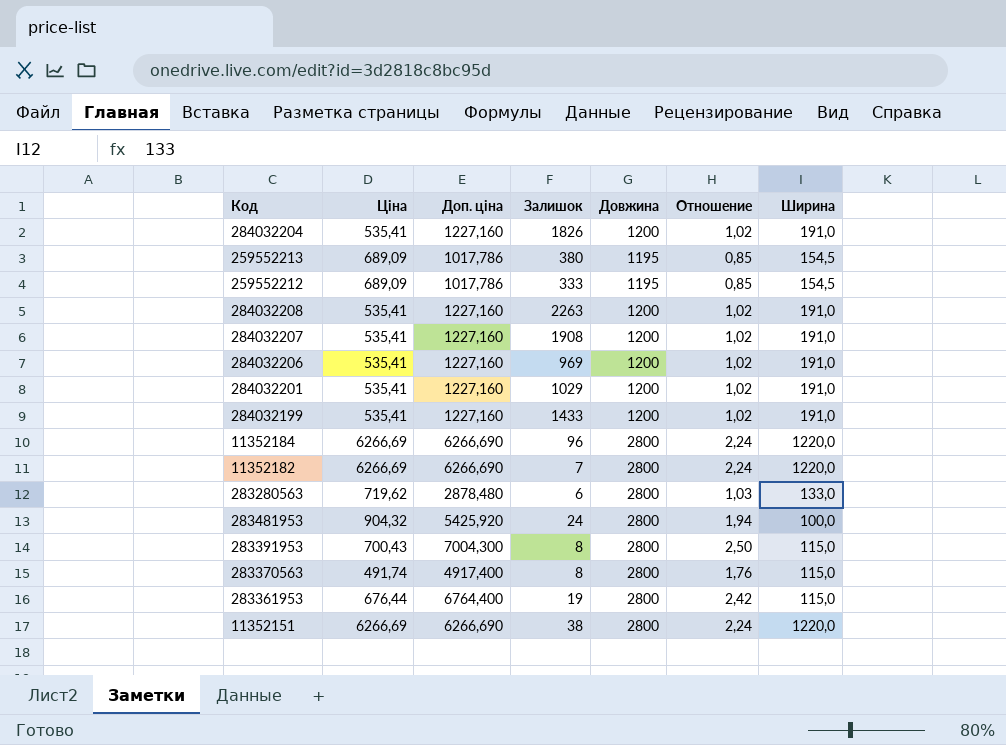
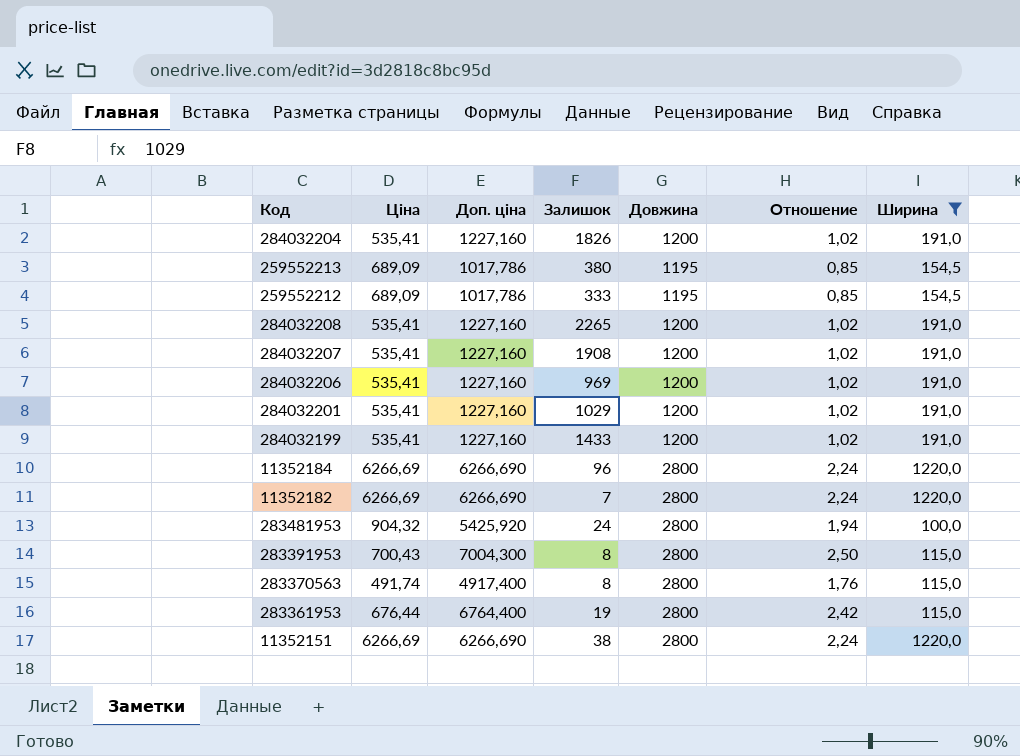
filter: none -> Ширина != 133,0
284032208 | Залишок: 2263 -> 2265

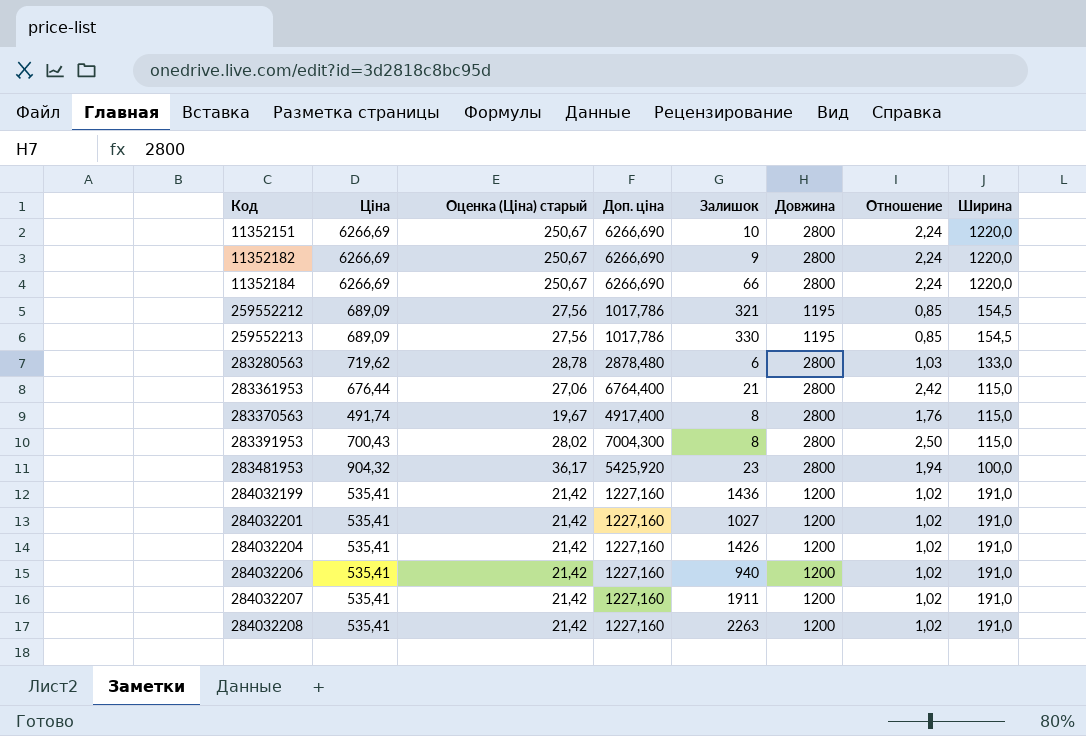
filter: Ширина != 133,0 -> none
row order: none -> Код ascending
column Оценка (Ціна) старый | formula: none -> [Ціна] * 0,04
11352151 | Залишок: 38 -> 10
11352182 | Залишок: 7 -> 9
11352184 | Залишок: 96 -> 66
259552212 | Залишок: 333 -> 321
259552213 | Залишок: 380 -> 330
283361953 | Залишок: 19 -> 21
283481953 | Залишок: 24 -> 23
284032199 | Залишок: 1433 -> 1436
284032201 | Залишок: 1029 -> 1027
284032204 | Залишок: 1826 -> 1426
284032206 | Залишок: 969 -> 940
284032207 | Залишок: 1908 -> 1911
284032208 | Залишок: 2265 -> 2263

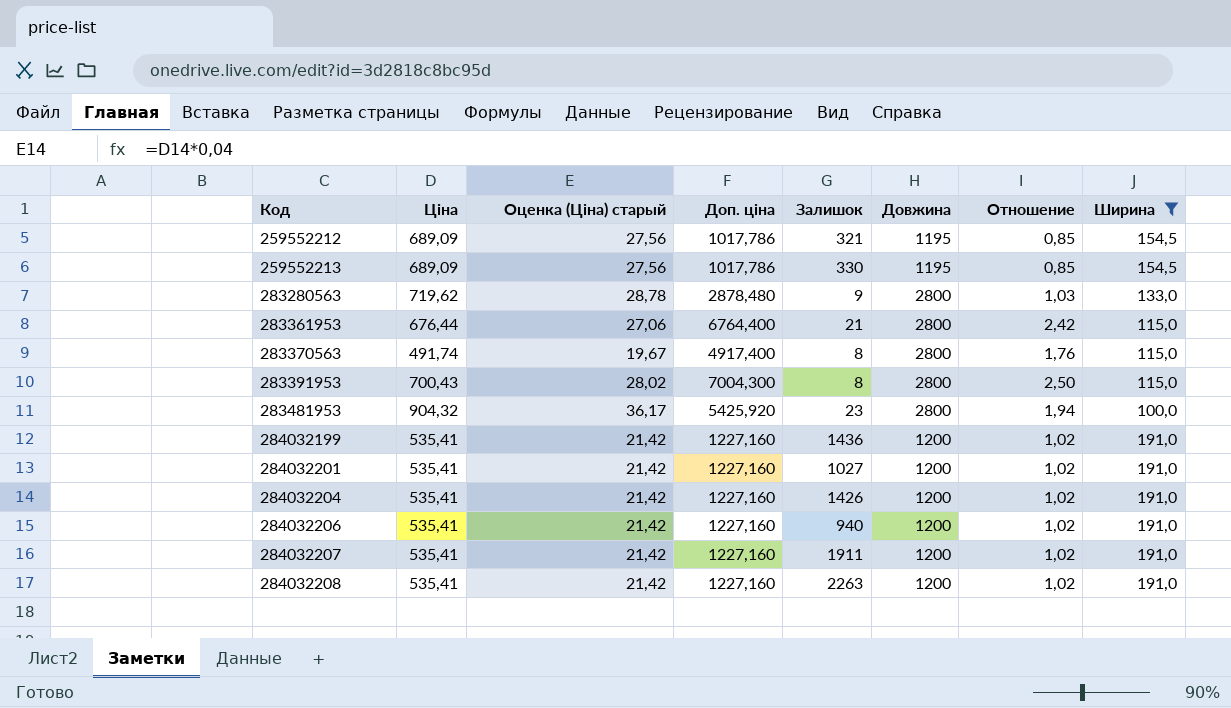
filter: none -> Ширина != 1220,0
283280563 | Залишок: 6 -> 9

